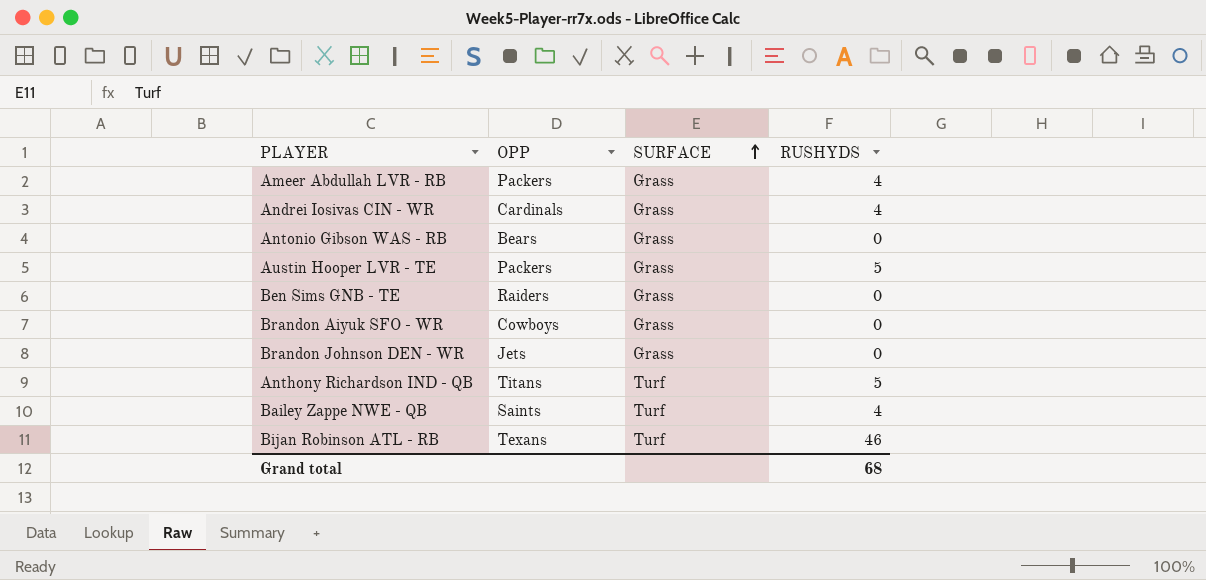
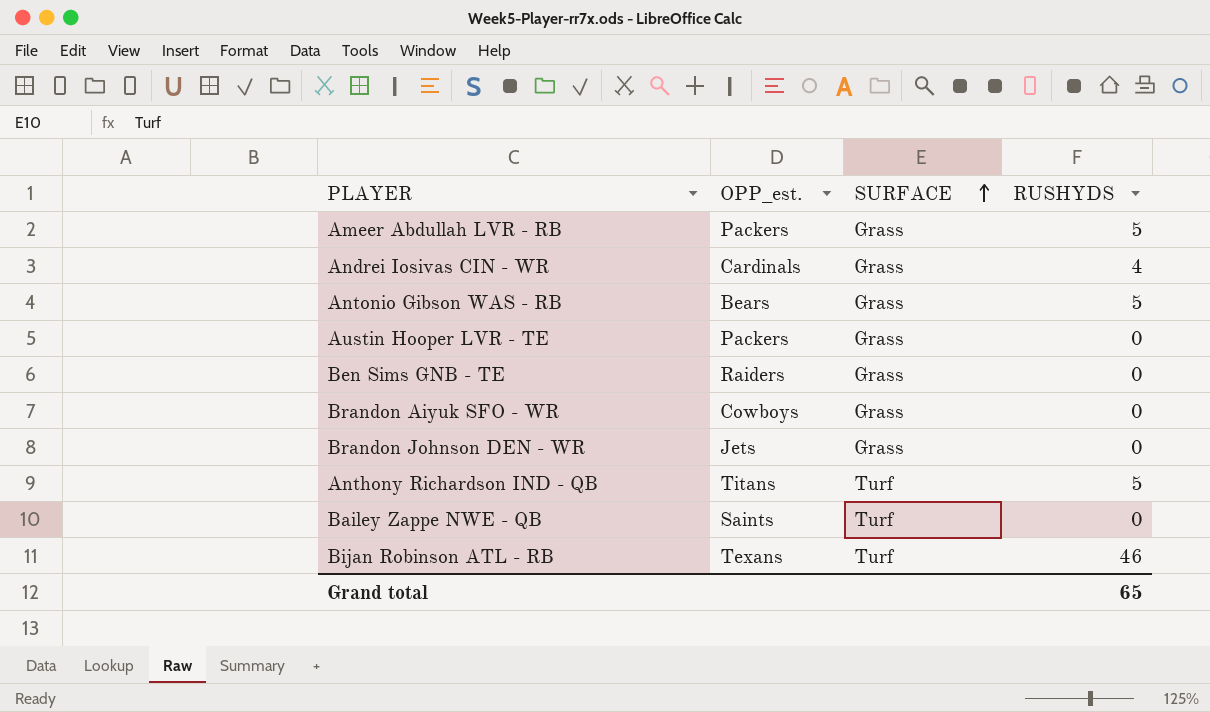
column name: OPP -> OPP_est.
Ameer Abdullah LVR - RB | RUSHYDS: 4 -> 5
Antonio Gibson WAS - RB | RUSHYDS: 0 -> 5
Austin Hooper LVR - TE | RUSHYDS: 5 -> 0
Bailey Zappe NWE - QB | RUSHYDS: 4 -> 0
Grand total | RUSHYDS: 68 -> 65

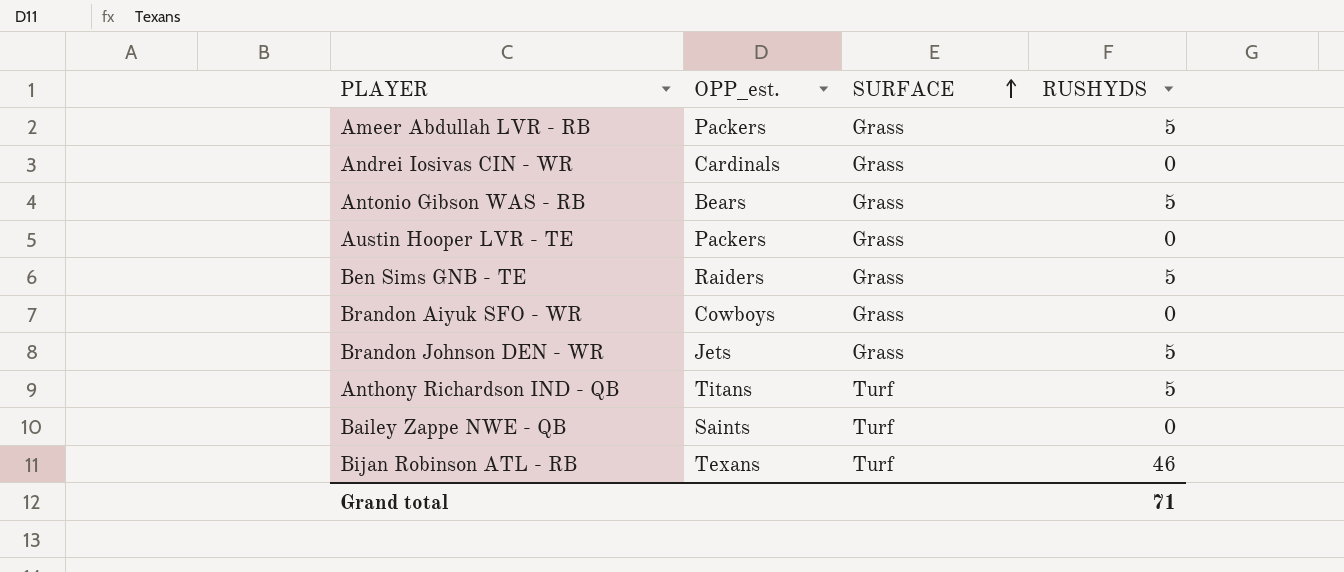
Andrei Iosivas CIN - WR | RUSHYDS: 4 -> 0
Ben Sims GNB - TE | RUSHYDS: 0 -> 5
Brandon Johnson DEN - WR | RUSHYDS: 0 -> 5
Grand total | RUSHYDS: 65 -> 71

